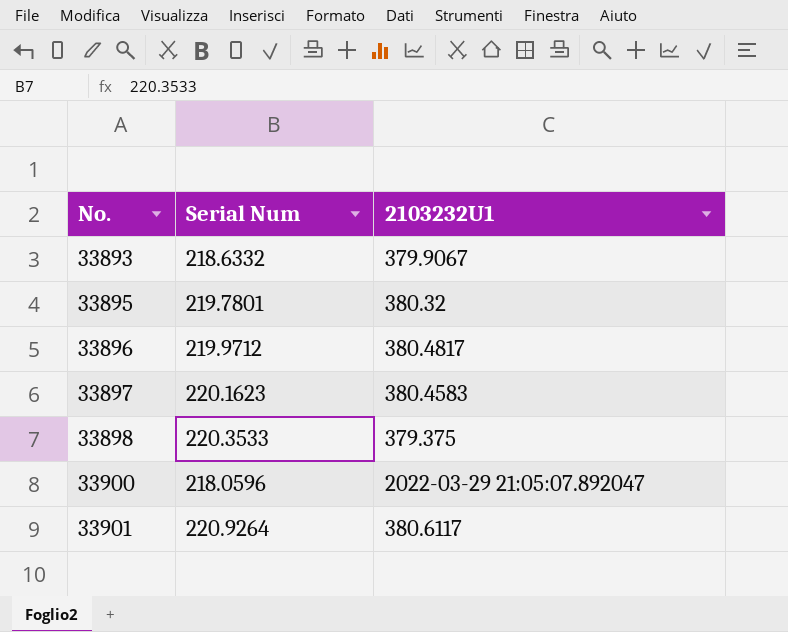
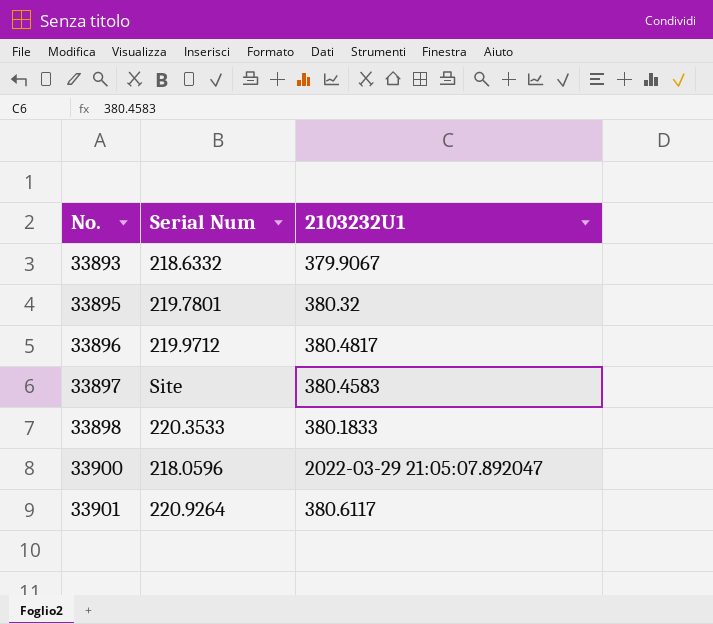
33897 | Serial Num: 220.1623 -> Site
33898 | 2103232U1: 379.375 -> 380.1833

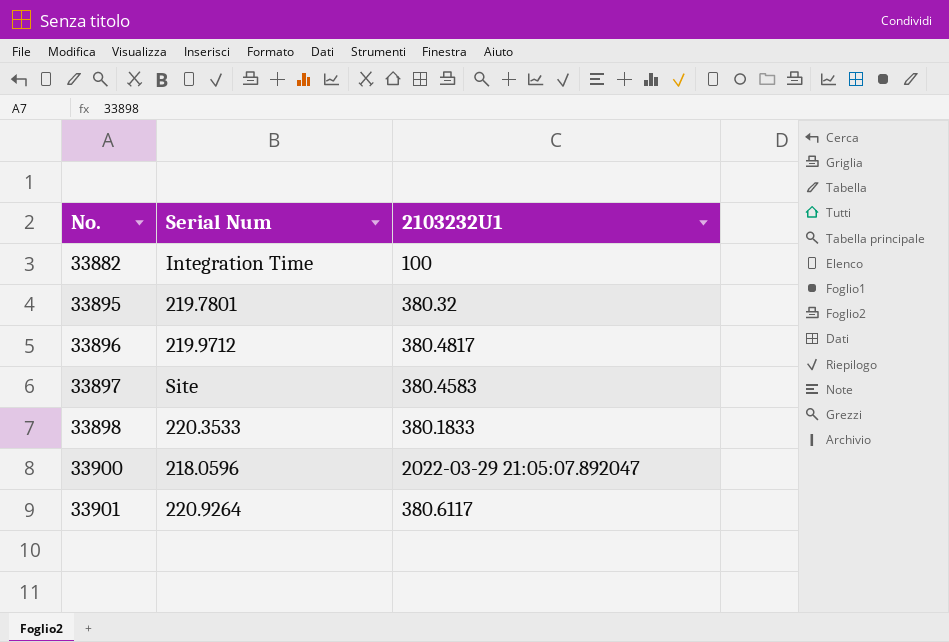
row 33893: 218.6332 | 379.9067 -> none
row 33882: none -> Integration Time | 100

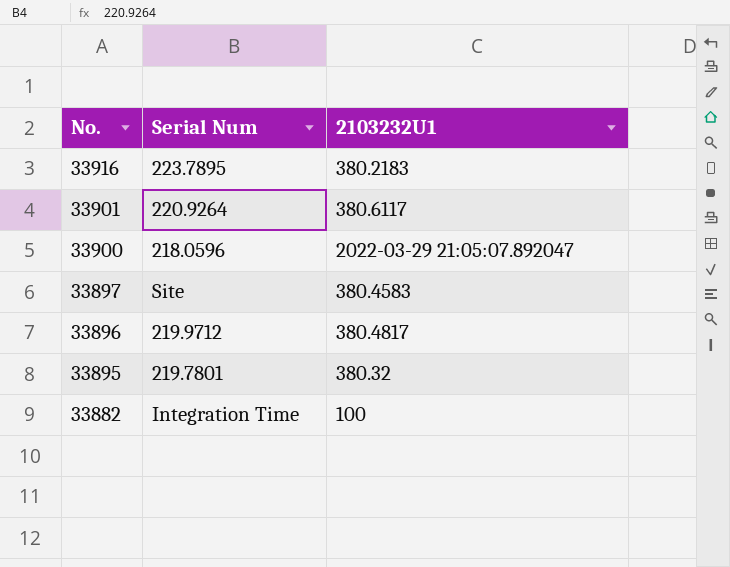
row order: No. ascending -> No. descending
row 33898: 220.3533 | 380.1833 -> none
row 33916: none -> 223.7895 | 380.2183

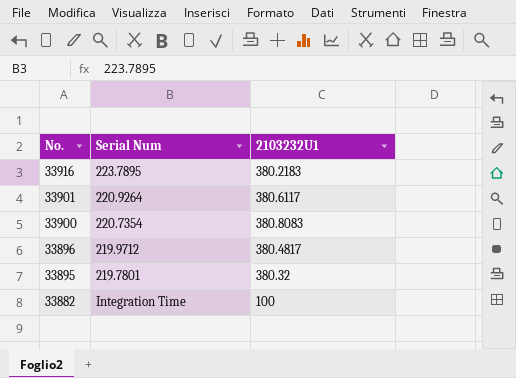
row 33897: Site | 380.4583 -> none
33900 | Serial Num: 218.0596 -> 220.7354
33900 | 2103232U1: 2022-03-29 21:05:07.892047 -> 380.8083

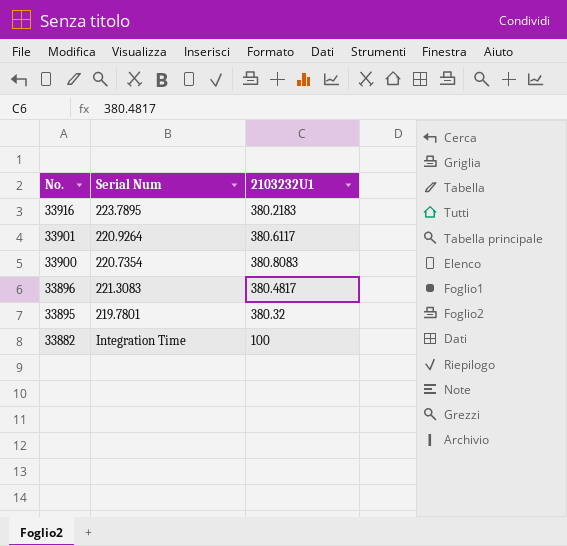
33896 | Serial Num: 219.9712 -> 221.3083

